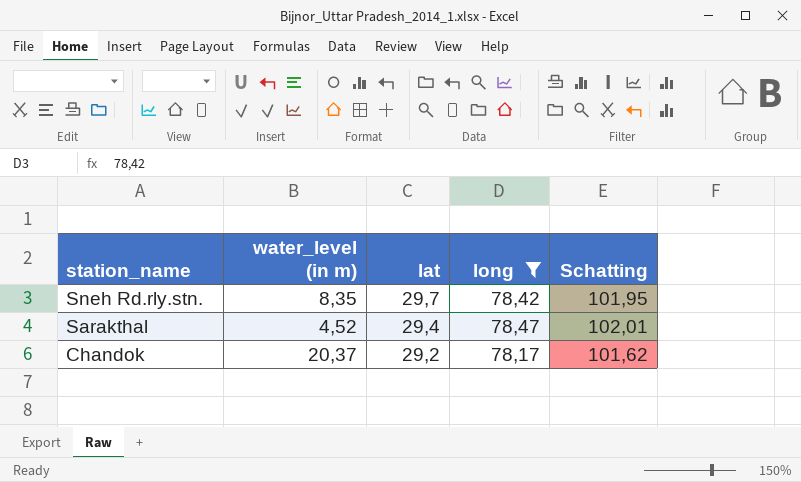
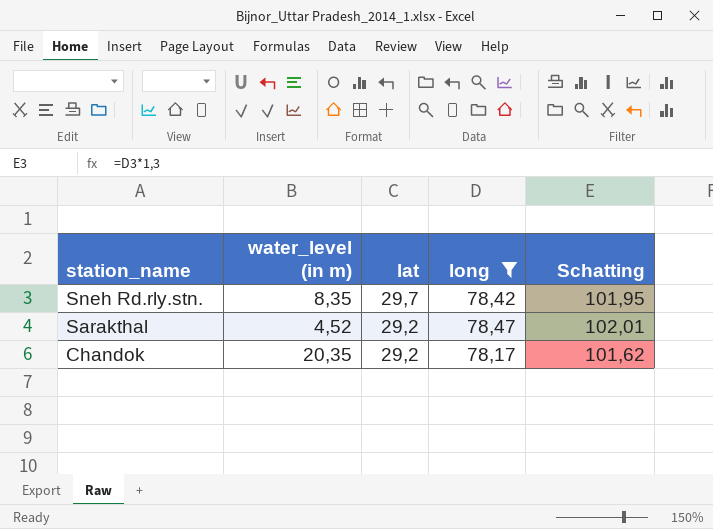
Sarakthal | lat: 29,4 -> 29,2
Chandok | water_level (in m): 20,37 -> 20,35

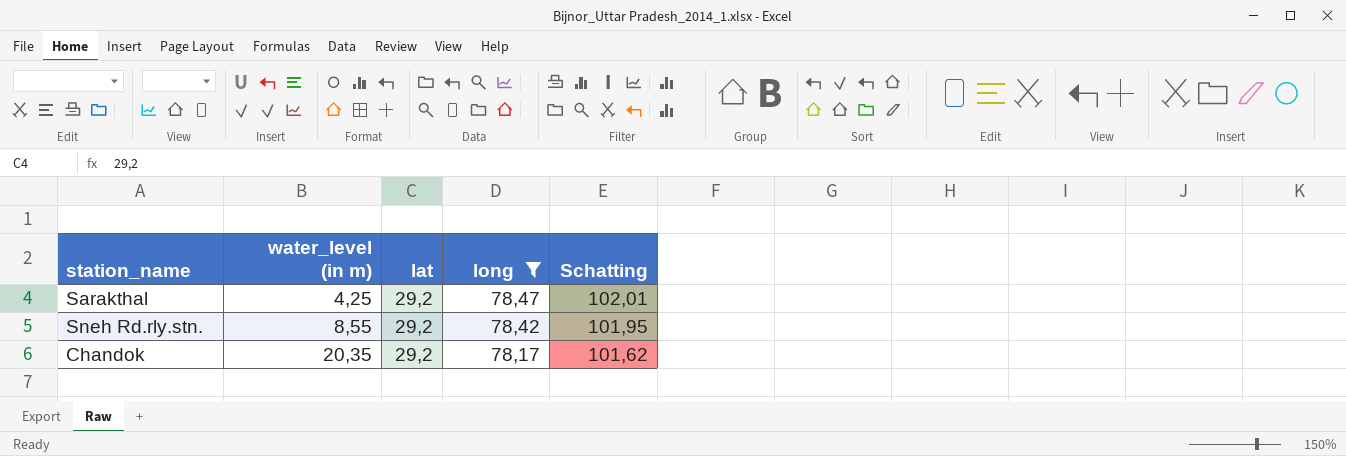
row order: station_name descending -> water_level (in m) ascending
Sarakthal | water_level (in m): 4,52 -> 4,25
Sneh Rd.rly.stn. | water_level (in m): 8,35 -> 8,55
Sneh Rd.rly.stn. | lat: 29,7 -> 29,2

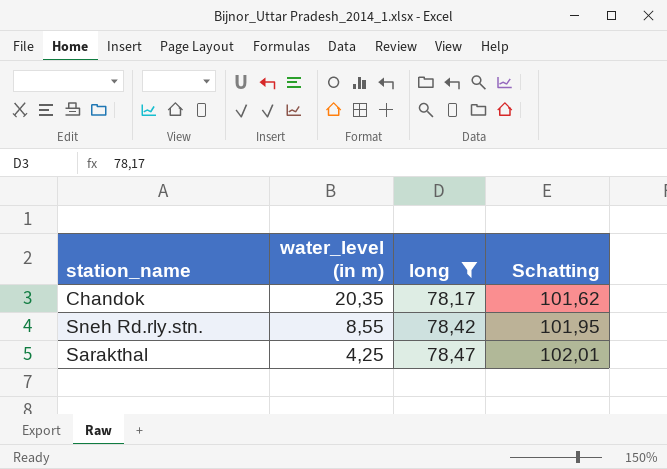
row order: water_level (in m) ascending -> water_level (in m) descending
column lat | position: 3 -> none

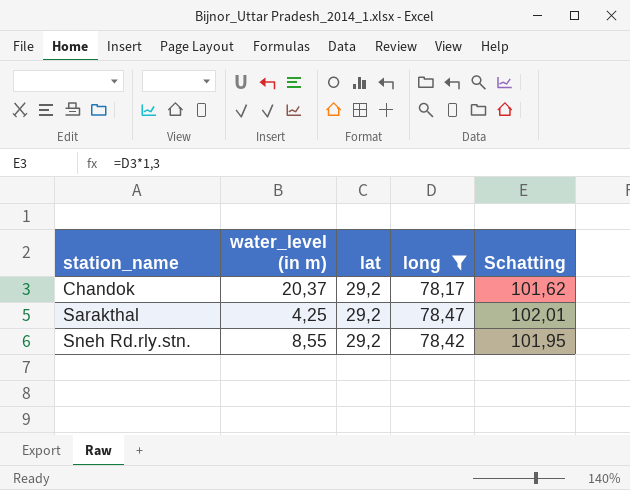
row order: water_level (in m) descending -> station_name ascending
column lat | position: none -> 3
Chandok | water_level (in m): 20,35 -> 20,37

